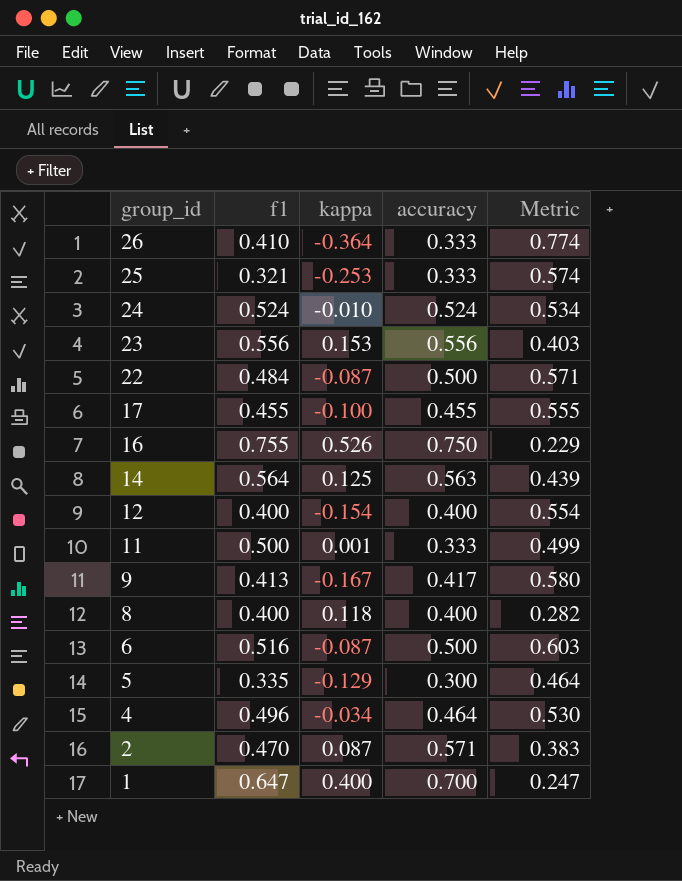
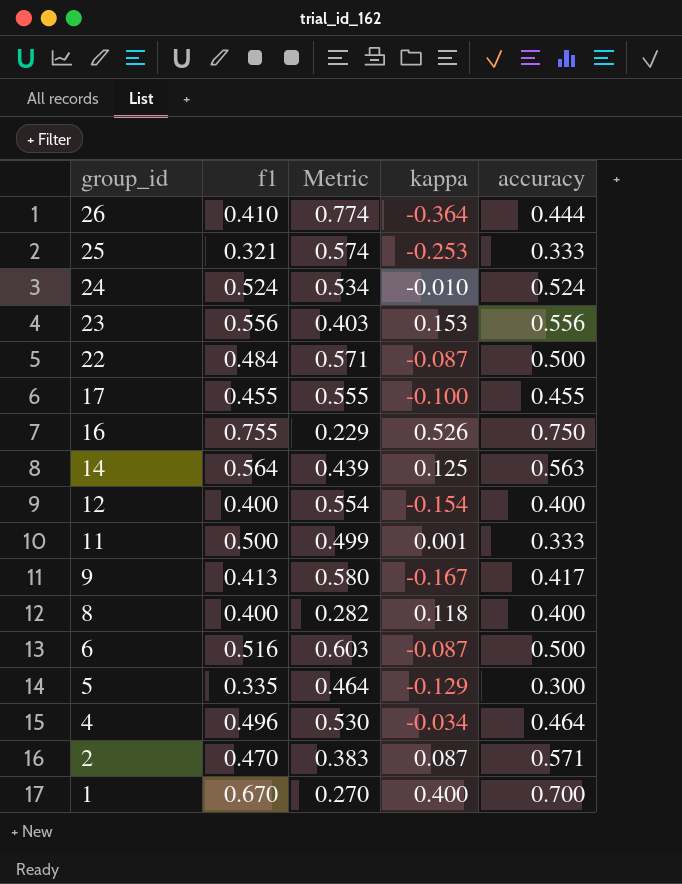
column Metric | position: 5 -> 3
26 | accuracy: 0.333 -> 0.444
1 | f1: 0.647 -> 0.670
1 | Metric: 0.247 -> 0.270

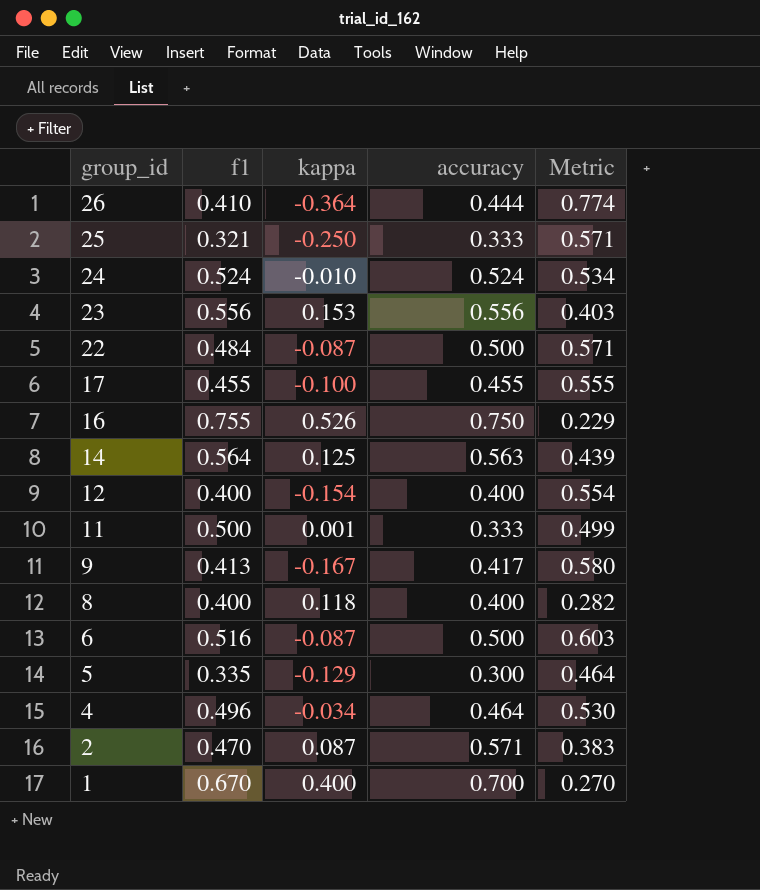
column Metric | position: 3 -> 5
25 | kappa: -0.253 -> -0.250
25 | Metric: 0.574 -> 0.571

